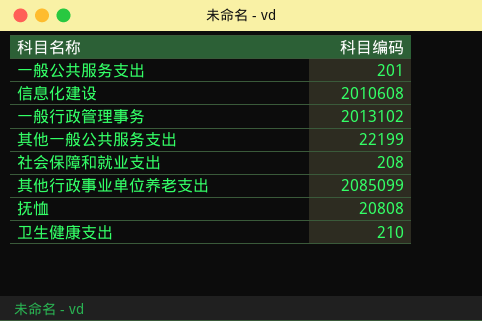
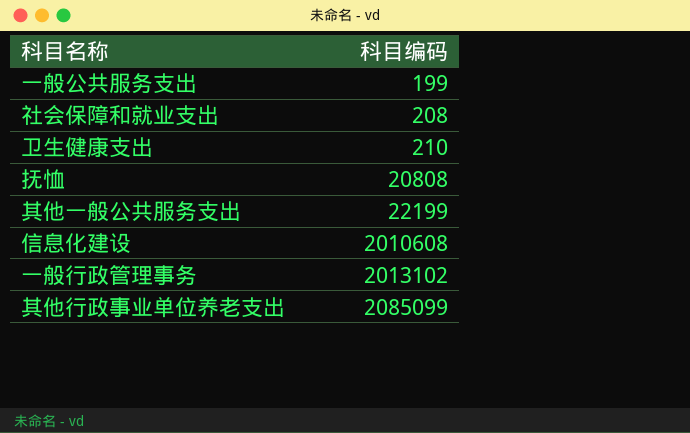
row order: none -> 科目编码 ascending
一般公共服务支出 | 科目编码: 201 -> 199

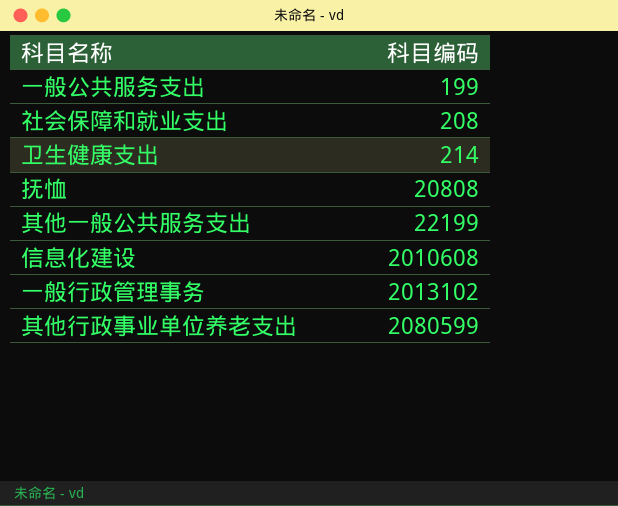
卫生健康支出 | 科目编码: 210 -> 214
其他行政事业单位养老支出 | 科目编码: 2085099 -> 2080599

